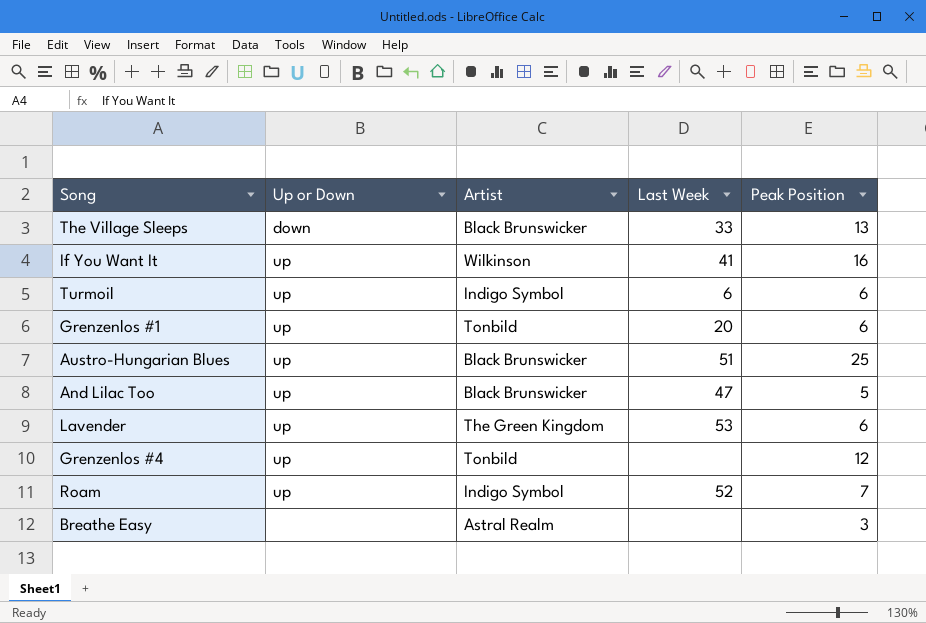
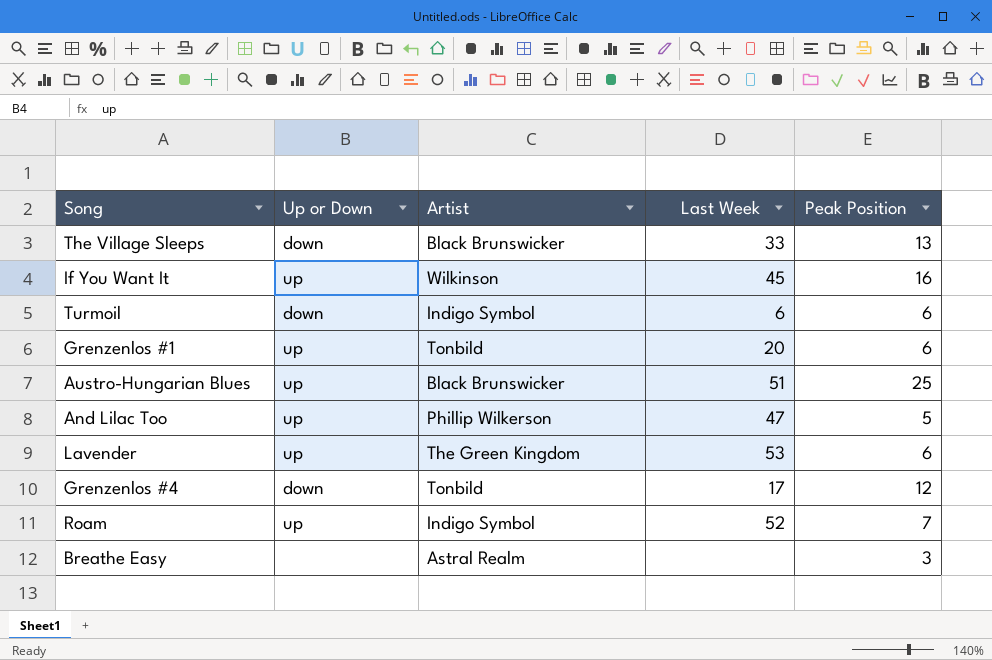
If You Want It | Last Week: 41 -> 45
Turmoil | Up or Down: up -> down
And Lilac Too | Artist: Black Brunswicker -> Phillip Wilkerson
Grenzenlos #4 | Up or Down: up -> down
Grenzenlos #4 | Last Week: none -> 17

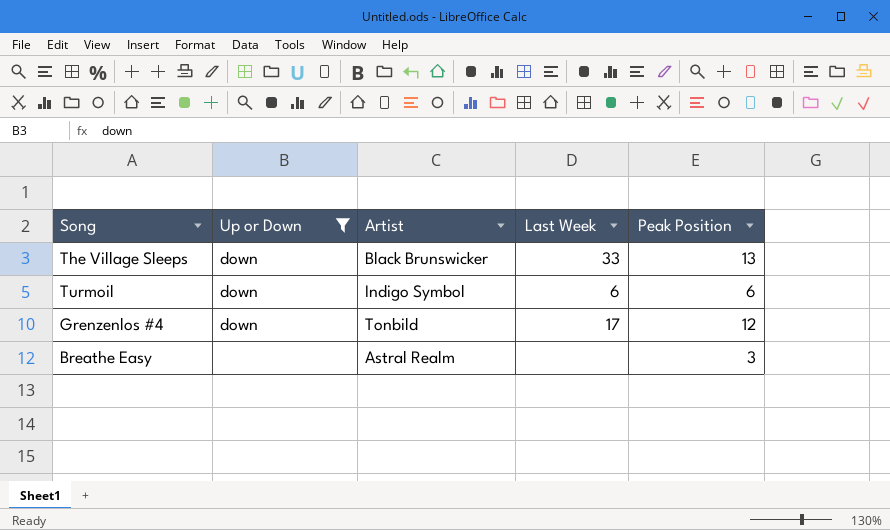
filter: none -> Up or Down != up

